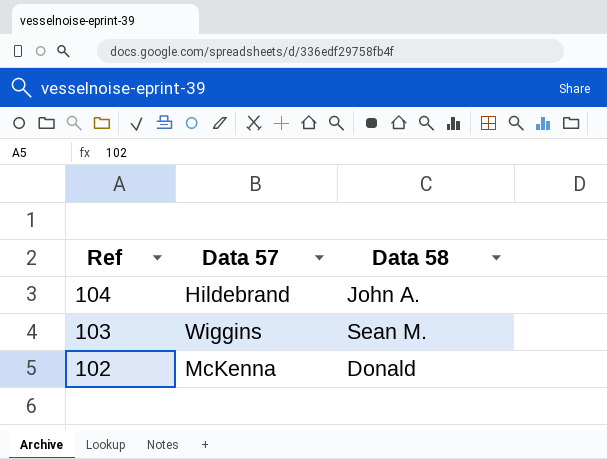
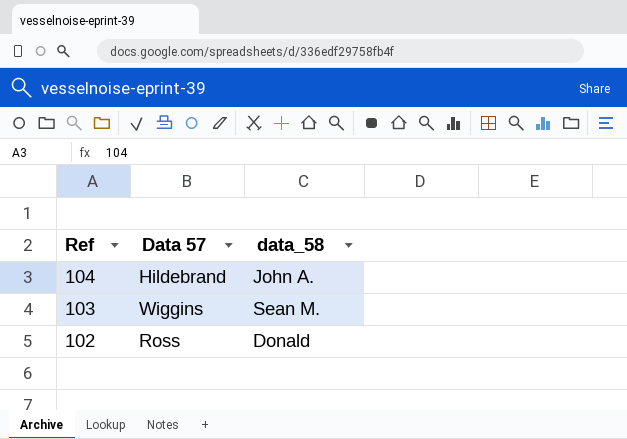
column name: Data 58 -> data_58
102 | Data 57: McKenna -> Ross

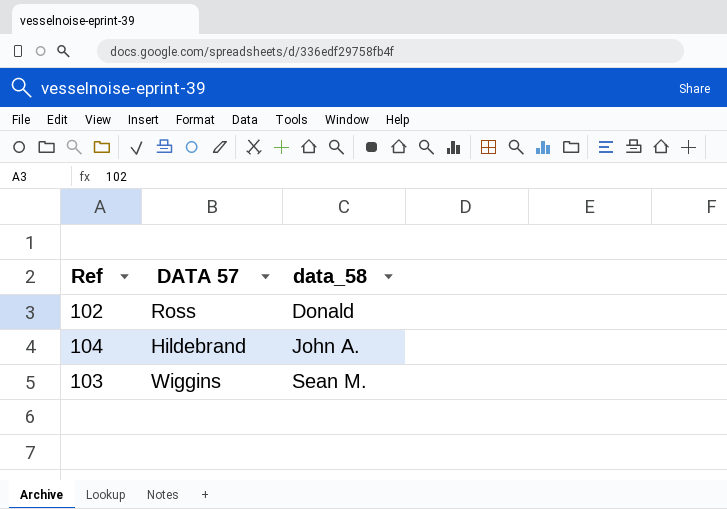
row order: Ref descending -> data_58 ascending
column name: Data 57 -> DATA 57

